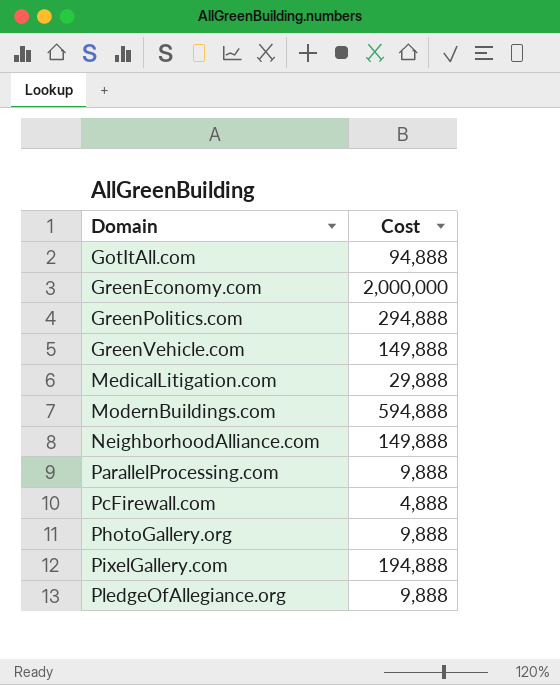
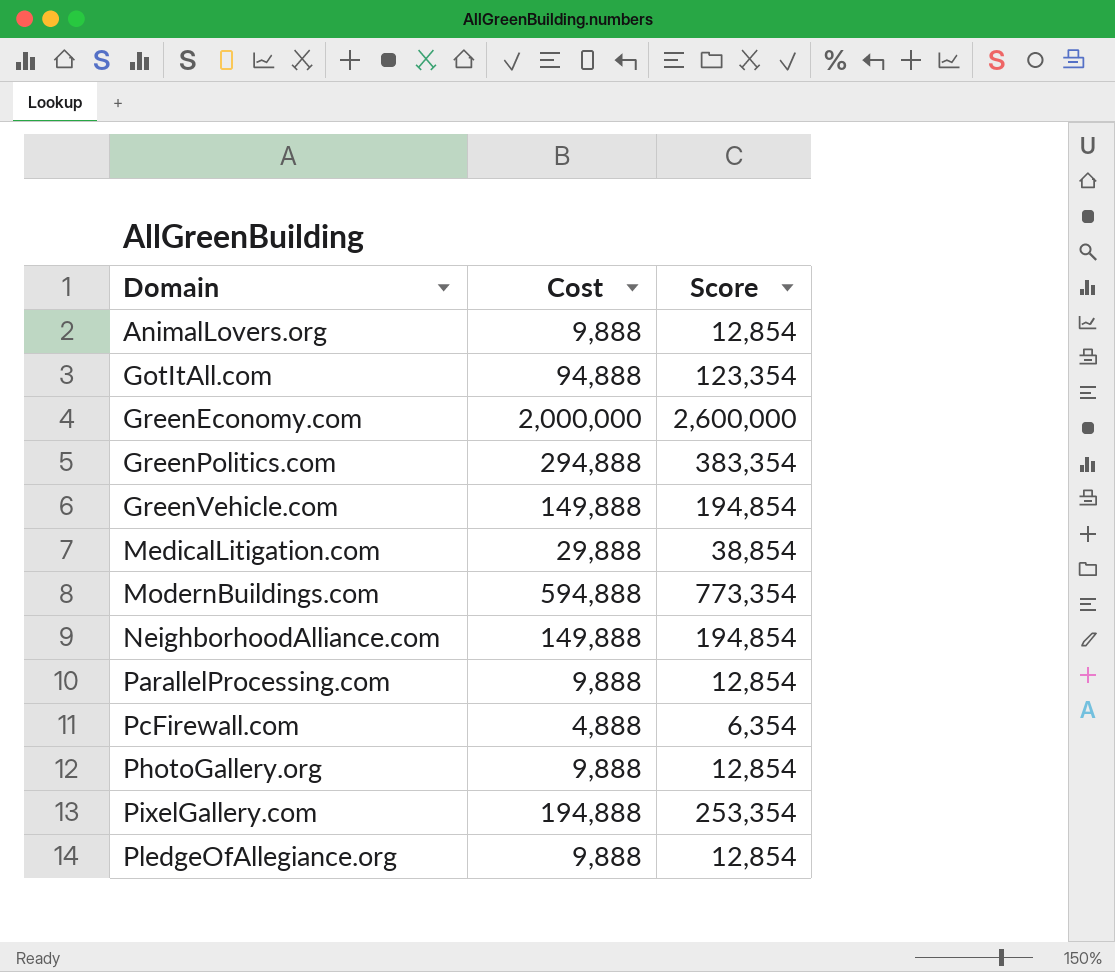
column Score | formula: none -> [Cost] * 1.3
row AnimalLovers.org: none -> 9,888 | 12,854

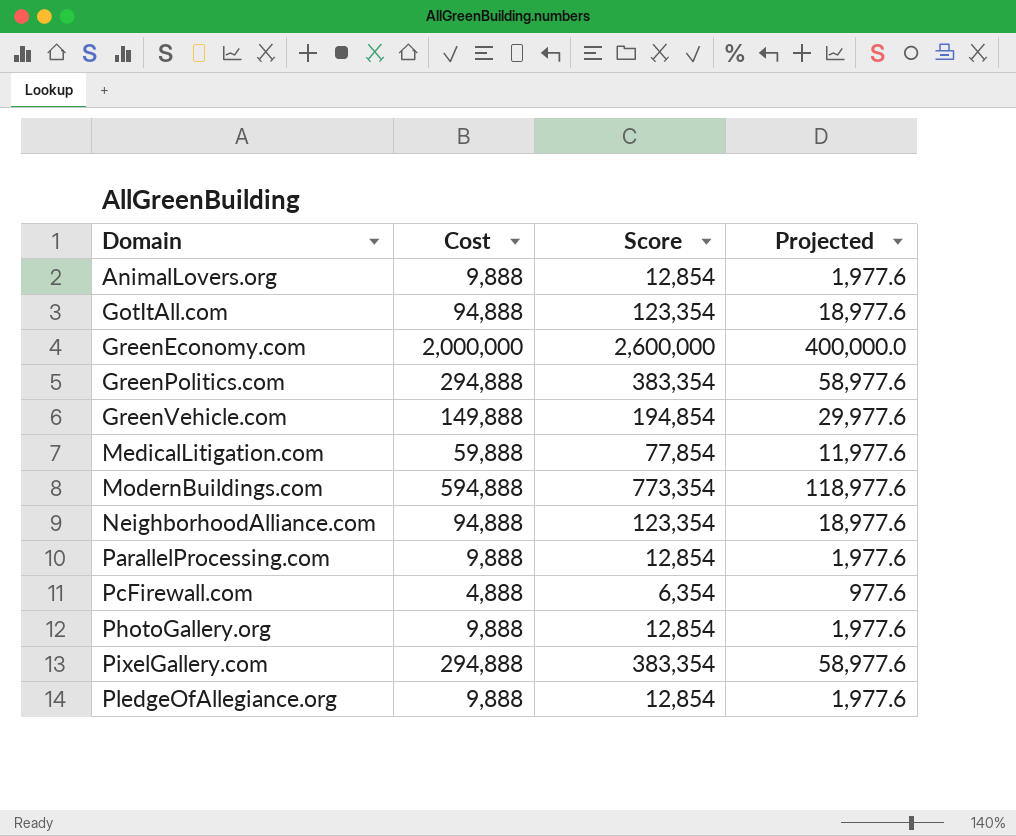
column Projected | formula: none -> [Cost] * 0.2
MedicalLitigation.com | Cost: 29,888 -> 59,888
MedicalLitigation.com | Score: 38,854 -> 77,854
NeighborhoodAlliance.com | Cost: 149,888 -> 94,888
NeighborhoodAlliance.com | Score: 194,854 -> 123,354
PixelGallery.com | Cost: 194,888 -> 294,888
PixelGallery.com | Score: 253,354 -> 383,354

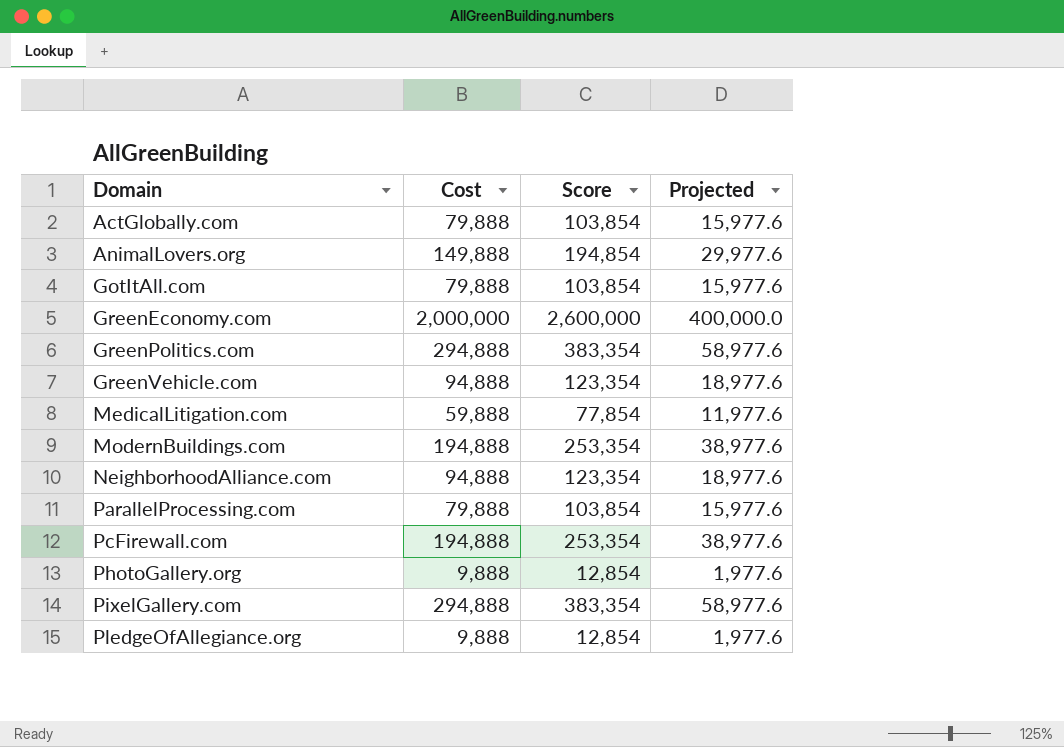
row ActGlobally.com: none -> 79,888 | 103,854 | 15,977.6
AnimalLovers.org | Cost: 9,888 -> 149,888
AnimalLovers.org | Score: 12,854 -> 194,854
AnimalLovers.org | Projected: 1,977.6 -> 29,977.6
GotItAll.com | Cost: 94,888 -> 79,888
GotItAll.com | Score: 123,354 -> 103,854
GotItAll.com | Projected: 18,977.6 -> 15,977.6
GreenVehicle.com | Cost: 149,888 -> 94,888
GreenVehicle.com | Score: 194,854 -> 123,354
GreenVehicle.com | Projected: 29,977.6 -> 18,977.6
ModernBuildings.com | Cost: 594,888 -> 194,888
ModernBuildings.com | Score: 773,354 -> 253,354
ModernBuildings.com | Projected: 118,977.6 -> 38,977.6
ParallelProcessing.com | Cost: 9,888 -> 79,888
ParallelProcessing.com | Score: 12,854 -> 103,854
ParallelProcessing.com | Projected: 1,977.6 -> 15,977.6
PcFirewall.com | Cost: 4,888 -> 194,888
PcFirewall.com | Score: 6,354 -> 253,354
PcFirewall.com | Projected: 977.6 -> 38,977.6

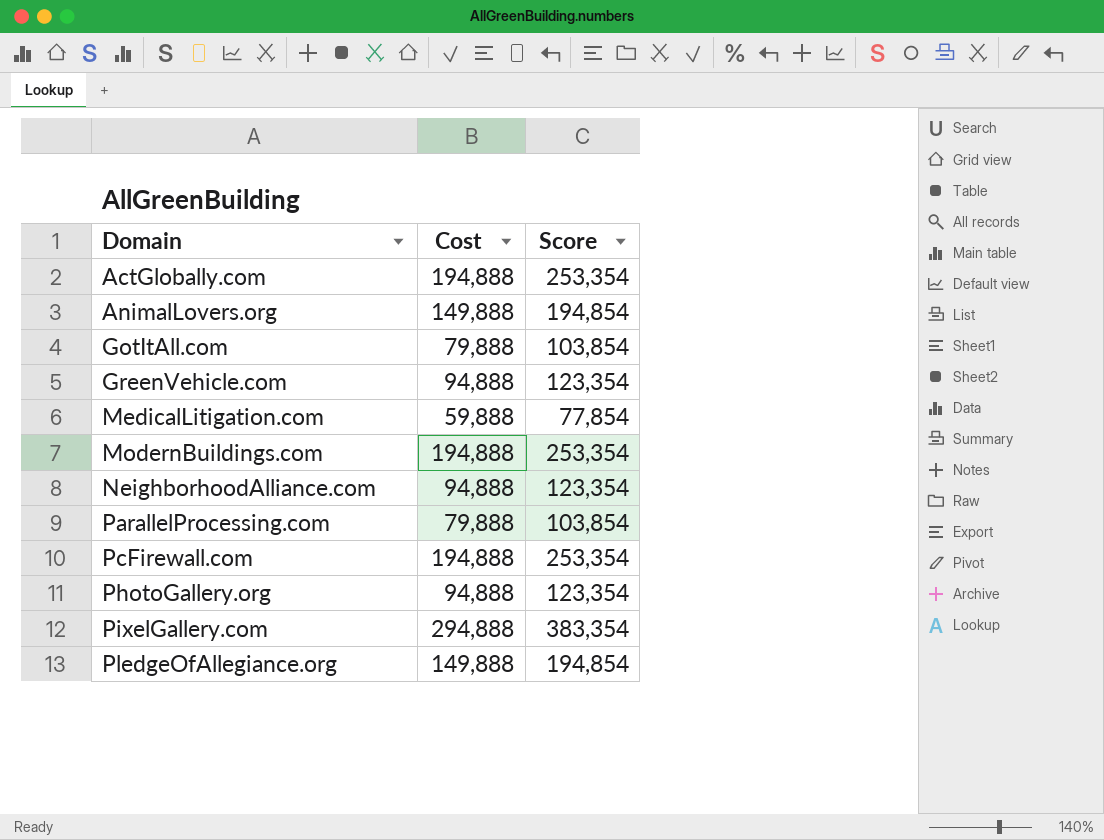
column Projected | formula: [Cost] * 0.2 -> none
row GreenEconomy.com: 2,000,000 | 2,600,000 | 400,000.0 -> none
row GreenPolitics.com: 294,888 | 383,354 | 58,977.6 -> none
ActGlobally.com | Cost: 79,888 -> 194,888
ActGlobally.com | Score: 103,854 -> 253,354
PhotoGallery.org | Cost: 9,888 -> 94,888
PhotoGallery.org | Score: 12,854 -> 123,354
PledgeOfAllegiance.org | Cost: 9,888 -> 149,888
PledgeOfAllegiance.org | Score: 12,854 -> 194,854

